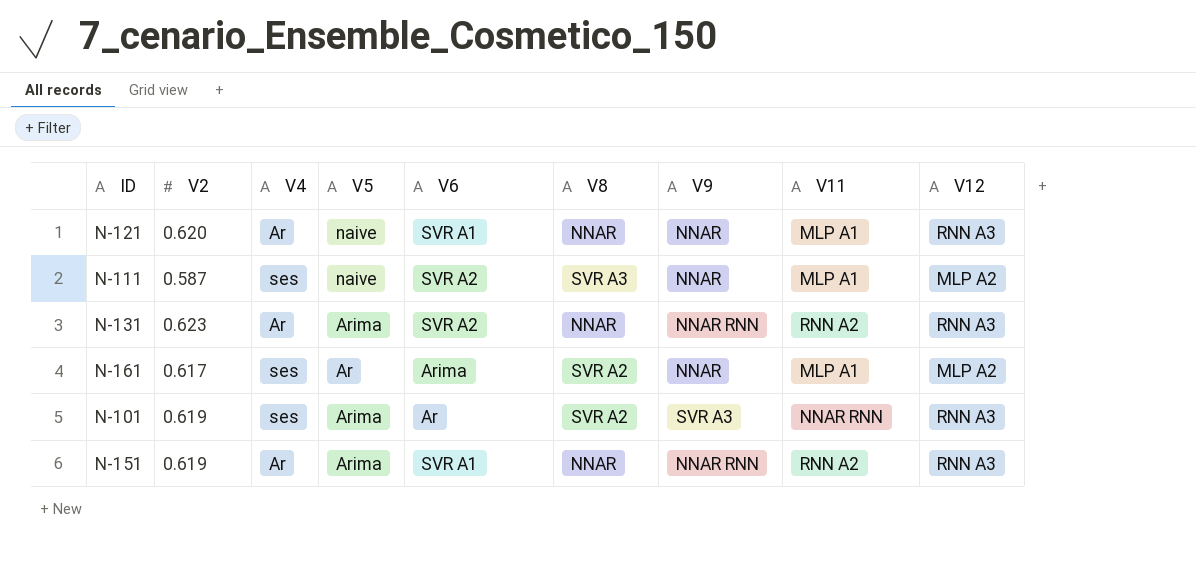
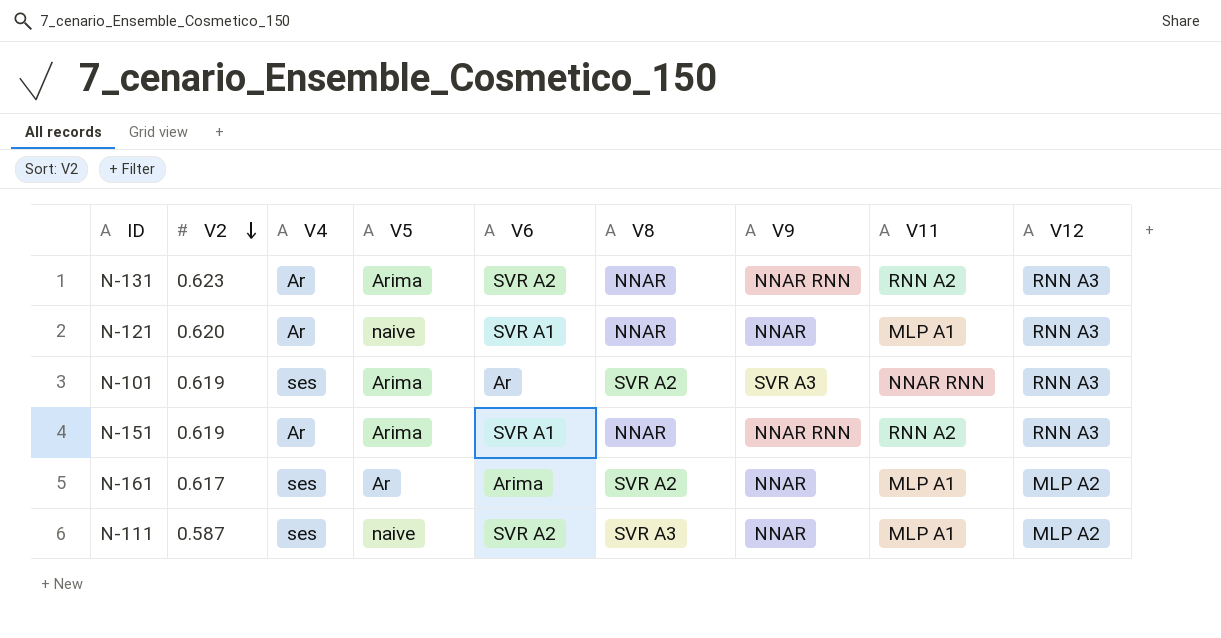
row order: none -> V2 descending

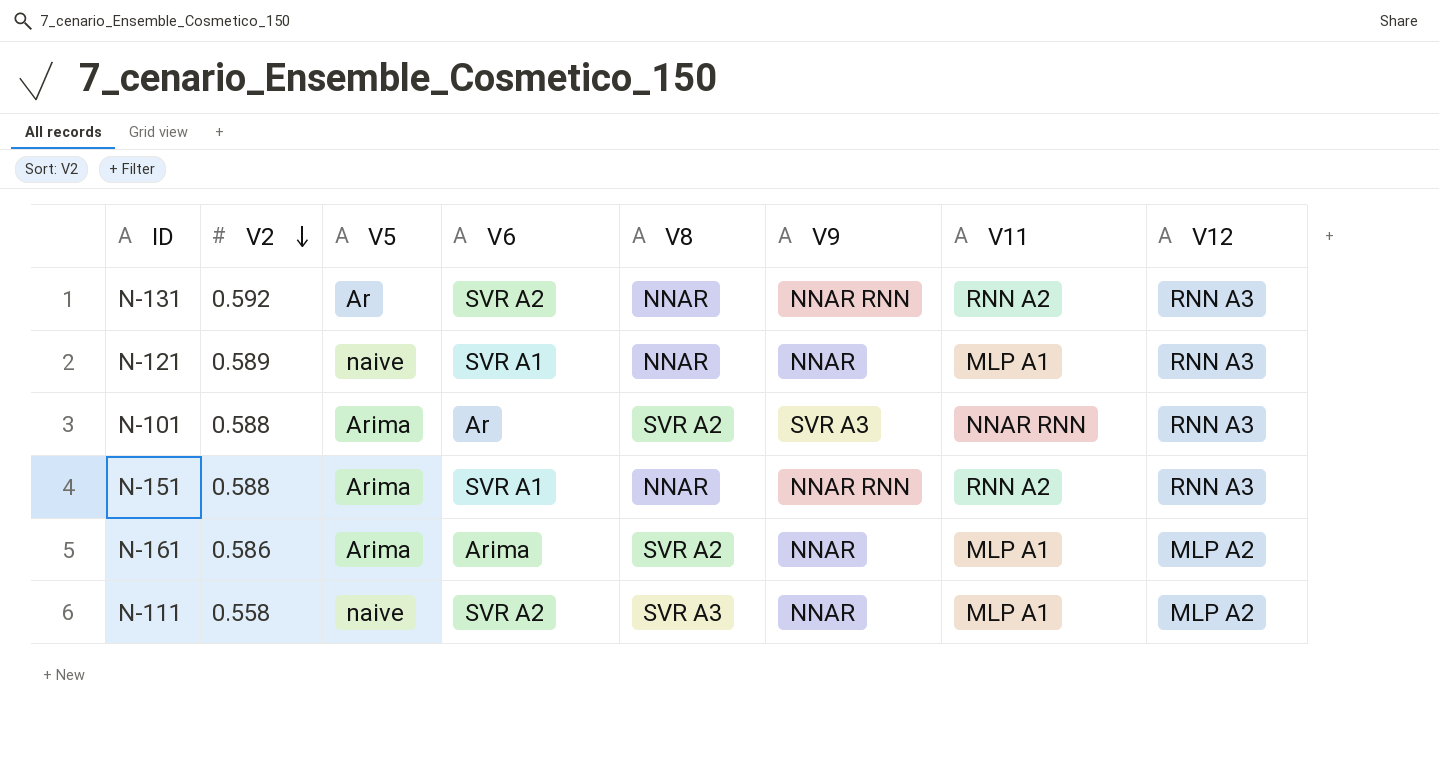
column V4 | position: 3 -> none
N-131 | V2: 0.623 -> 0.592
N-131 | V5: Arima -> Ar
N-121 | V2: 0.620 -> 0.589
N-101 | V2: 0.619 -> 0.588
N-151 | V2: 0.619 -> 0.588
N-161 | V2: 0.617 -> 0.586
N-161 | V5: Ar -> Arima
N-111 | V2: 0.587 -> 0.558

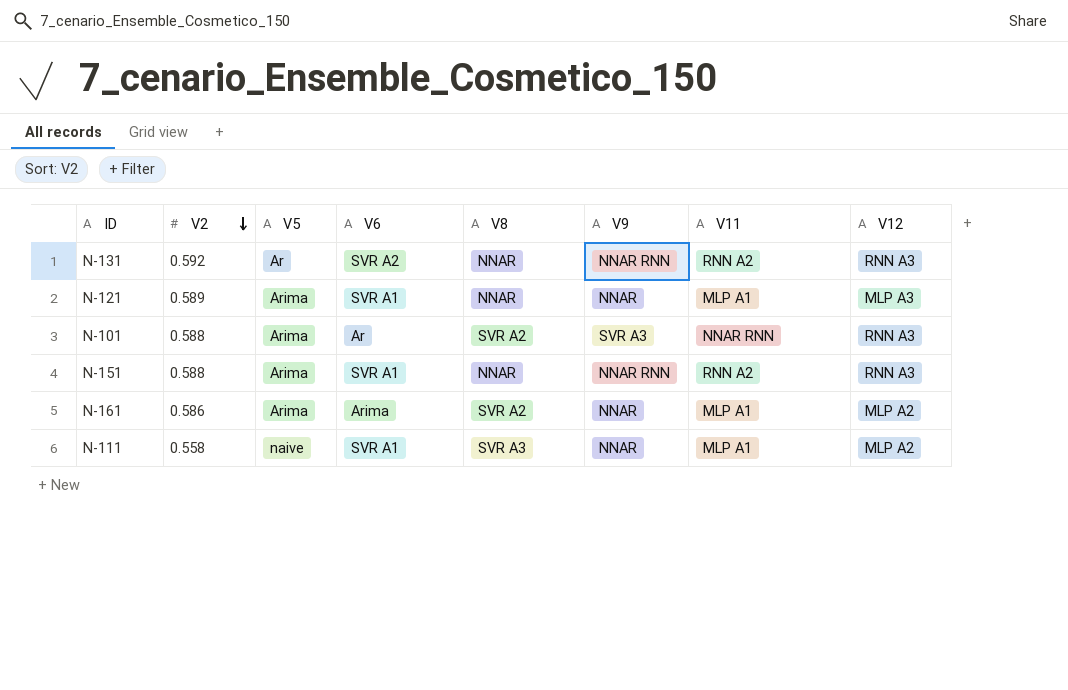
N-121 | V5: naive -> Arima
N-121 | V12: RNN A3 -> MLP A3
N-111 | V6: SVR A2 -> SVR A1

